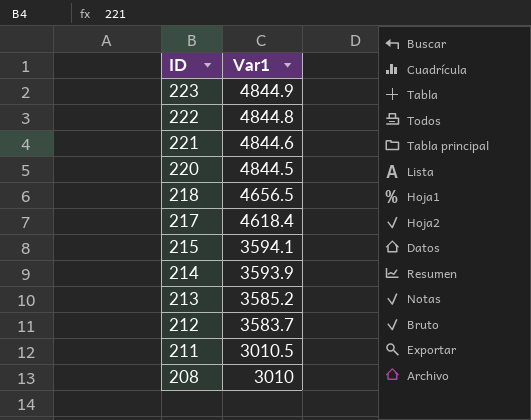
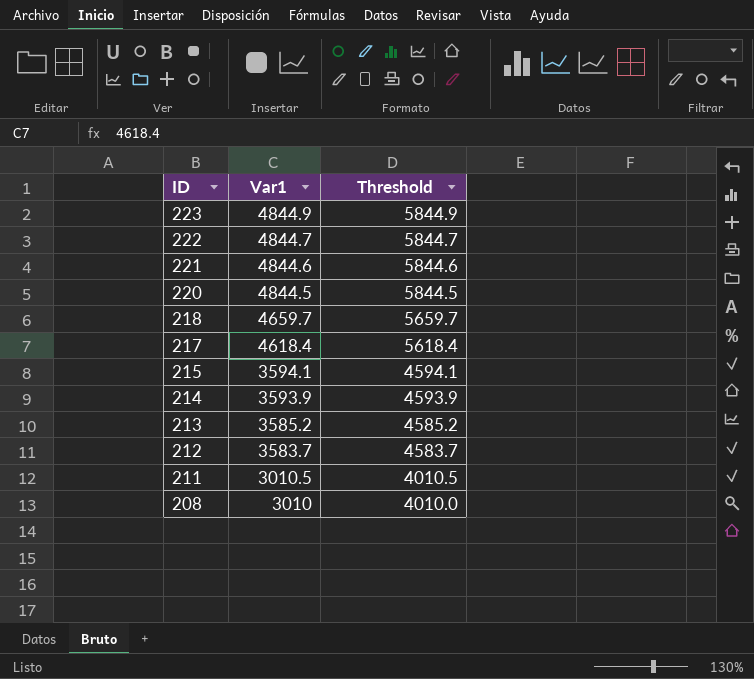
column Threshold | formula: none -> [Var1] + 1000
222 | Var1: 4844.8 -> 4844.7
218 | Var1: 4656.5 -> 4659.7

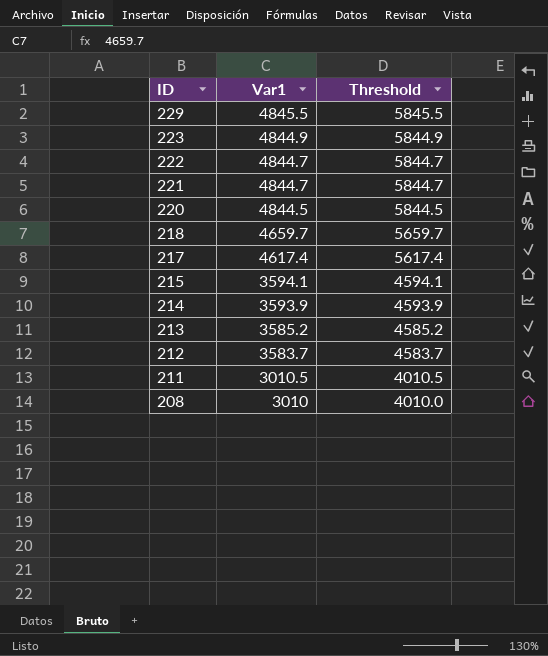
row 229: none -> 4845.5 | 5845.5
221 | Var1: 4844.6 -> 4844.7
221 | Threshold: 5844.6 -> 5844.7
217 | Var1: 4618.4 -> 4617.4
217 | Threshold: 5618.4 -> 5617.4

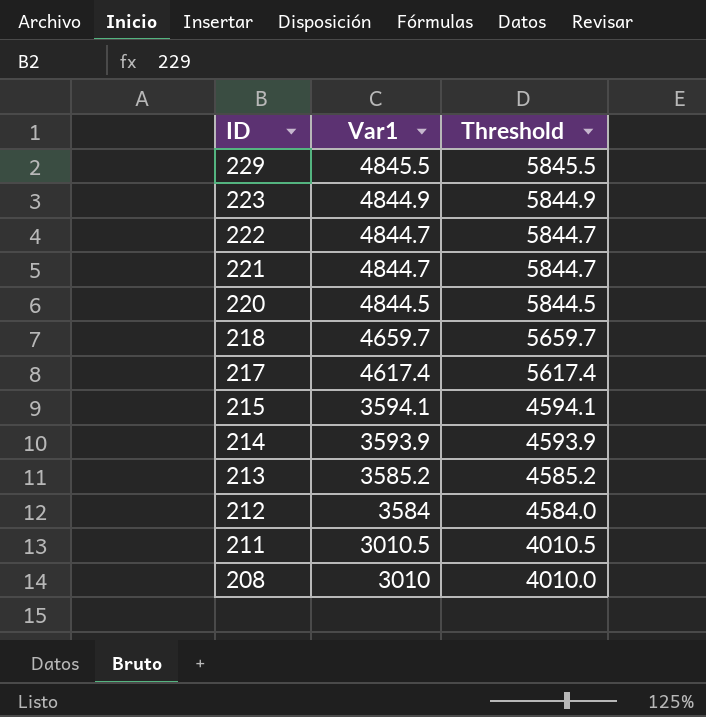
212 | Var1: 3583.7 -> 3584
212 | Threshold: 4583.7 -> 4584.0

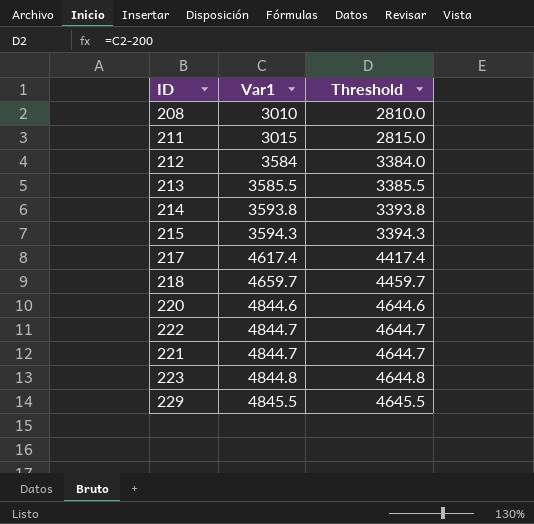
row order: ID descending -> Var1 ascending
column Threshold | formula: [Var1] + 1000 -> [Var1] - 200
211 | Var1: 3010.5 -> 3015
213 | Var1: 3585.2 -> 3585.5
214 | Var1: 3593.9 -> 3593.8
215 | Var1: 3594.1 -> 3594.3
220 | Var1: 4844.5 -> 4844.6
223 | Var1: 4844.9 -> 4844.8

